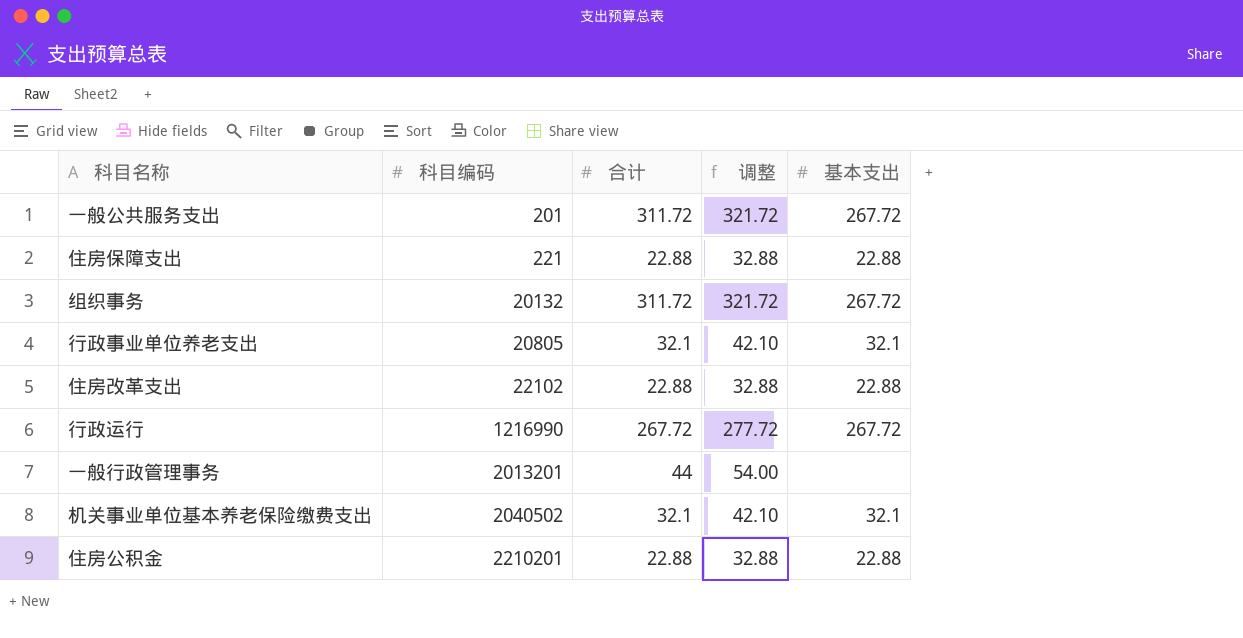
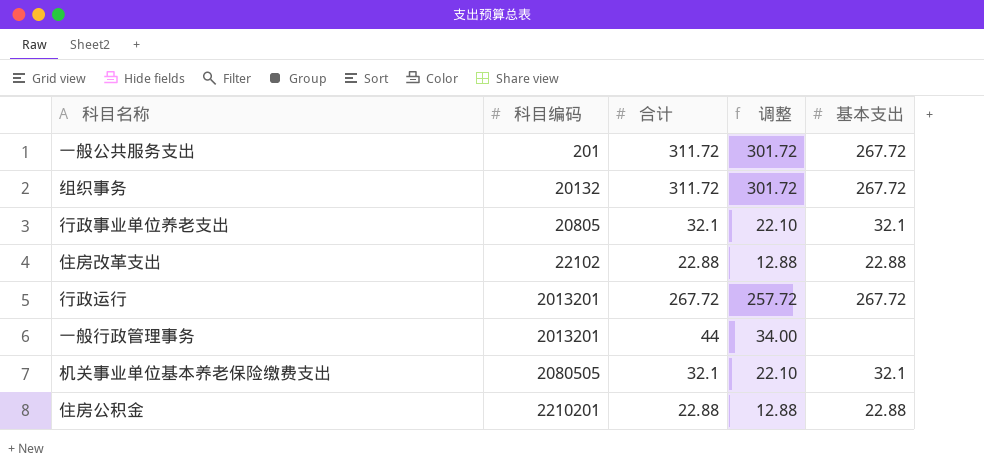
column 调整 | formula: [合计] + 10 -> [合计] - 10
row 住房保障支出: 221 | 22.88 | 32.88 | 22.88 -> none
行政运行 | 科目编码: 1216990 -> 2013201
机关事业单位基本养老保险缴费支出 | 科目编码: 2040502 -> 2080505

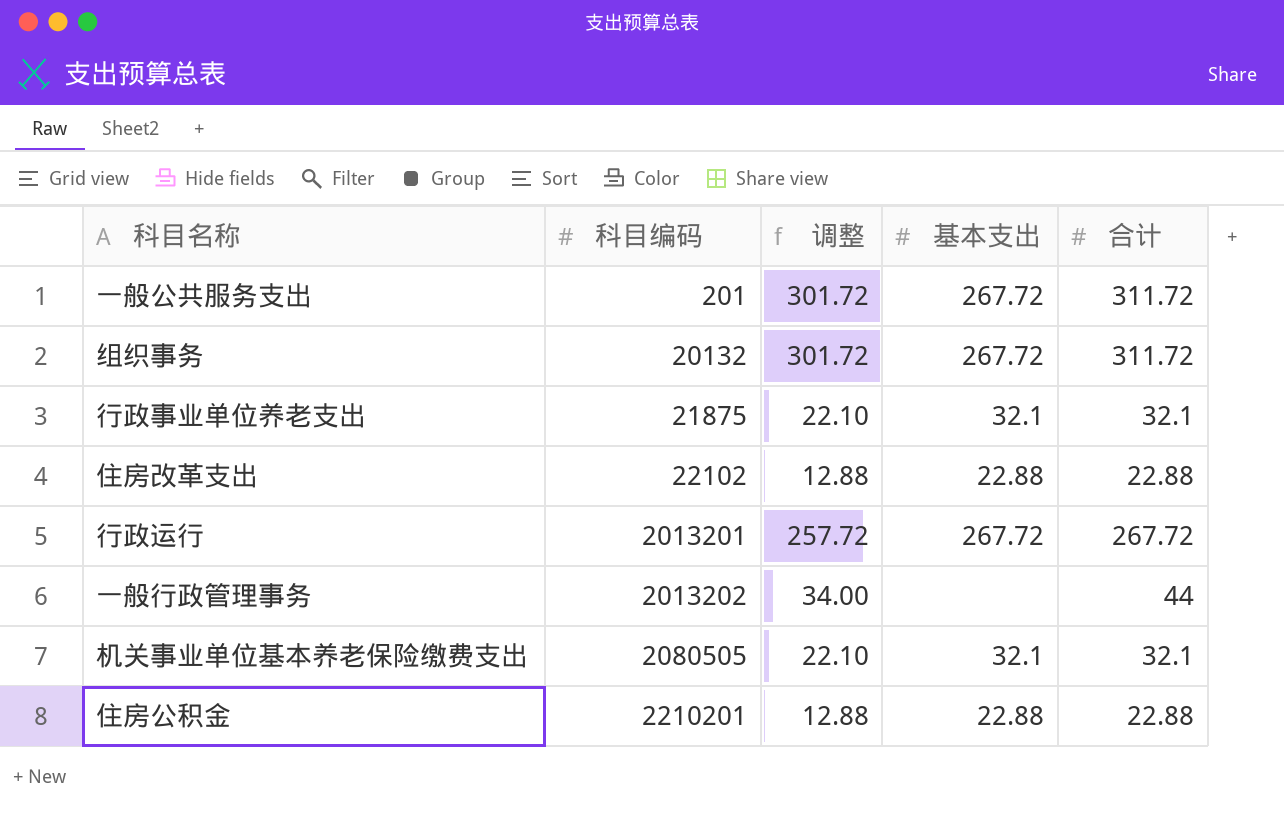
column 合计 | position: 3 -> 5
行政事业单位养老支出 | 科目编码: 20805 -> 21875
一般行政管理事务 | 科目编码: 2013201 -> 2013202

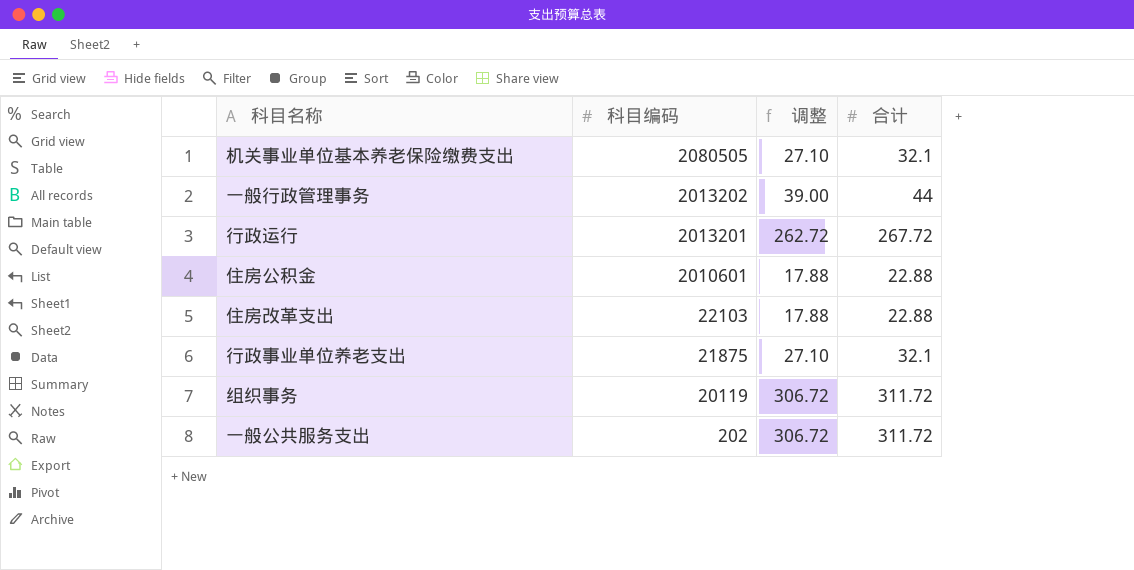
row order: 科目编码 ascending -> 科目编码 descending
column 基本支出 | position: 4 -> none
column 调整 | formula: [合计] - 10 -> [合计] - 5
住房公积金 | 科目编码: 2210201 -> 2010601
住房改革支出 | 科目编码: 22102 -> 22103
组织事务 | 科目编码: 20132 -> 20119
一般公共服务支出 | 科目编码: 201 -> 202

